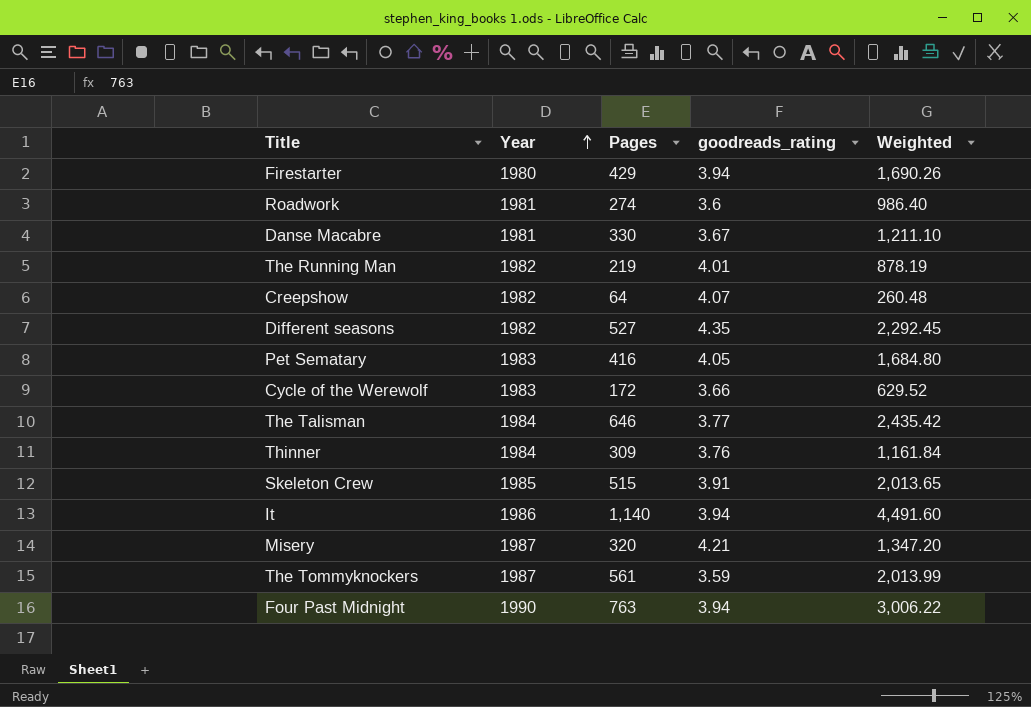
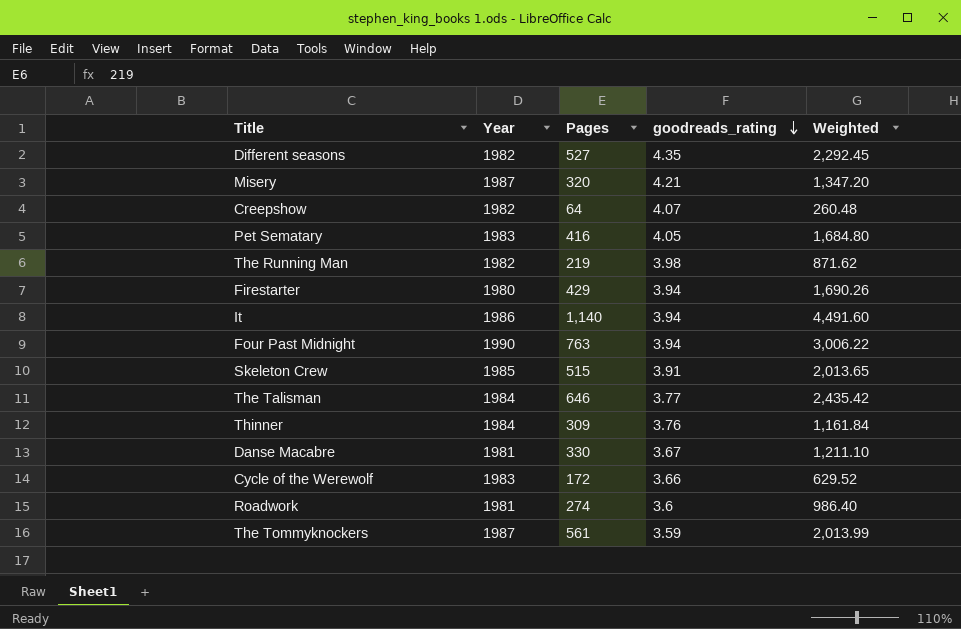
row order: Year ascending -> goodreads_rating descending
The Running Man | goodreads_rating: 4.01 -> 3.98
The Running Man | Weighted: 878.19 -> 871.62

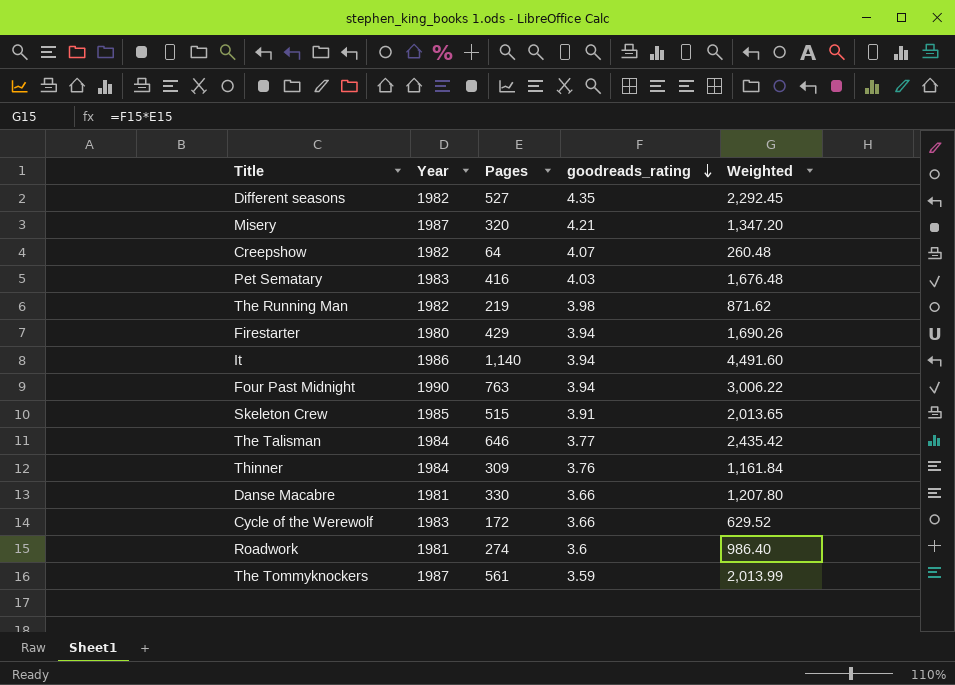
Pet Sematary | goodreads_rating: 4.05 -> 4.03
Pet Sematary | Weighted: 1,684.80 -> 1,676.48
Danse Macabre | goodreads_rating: 3.67 -> 3.66
Danse Macabre | Weighted: 1,211.10 -> 1,207.80

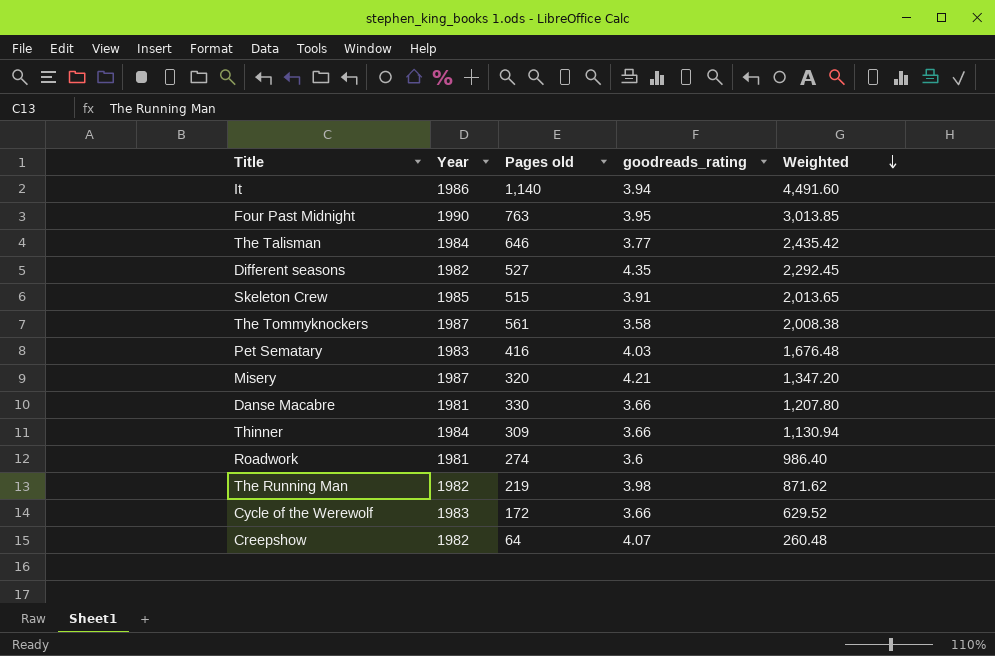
row order: goodreads_rating descending -> Weighted descending
column name: Pages -> Pages old
row Firestarter: 1980 | 429 | 3.94 | 1,690.26 -> none
Four Past Midnight | goodreads_rating: 3.94 -> 3.95
Four Past Midnight | Weighted: 3,006.22 -> 3,013.85
The Tommyknockers | goodreads_rating: 3.59 -> 3.58
The Tommyknockers | Weighted: 2,013.99 -> 2,008.38
Thinner | goodreads_rating: 3.76 -> 3.66
Thinner | Weighted: 1,161.84 -> 1,130.94

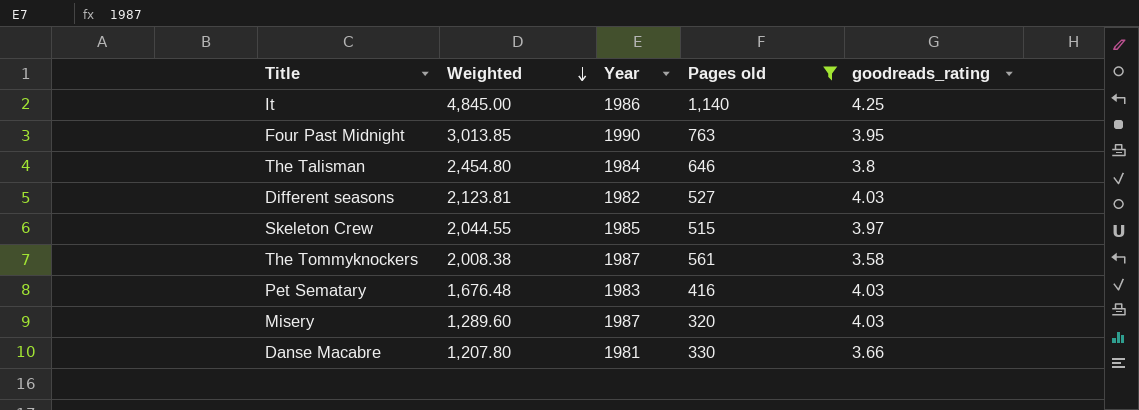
filter: none -> Pages old >= 320
column Weighted | position: 5 -> 2
It | Weighted: 4,491.60 -> 4,845.00
It | goodreads_rating: 3.94 -> 4.25
The Talisman | Weighted: 2,435.42 -> 2,454.80
The Talisman | goodreads_rating: 3.77 -> 3.8
Different seasons | Weighted: 2,292.45 -> 2,123.81
Different seasons | goodreads_rating: 4.35 -> 4.03
Skeleton Crew | Weighted: 2,013.65 -> 2,044.55
Skeleton Crew | goodreads_rating: 3.91 -> 3.97
Misery | Weighted: 1,347.20 -> 1,289.60
Misery | goodreads_rating: 4.21 -> 4.03

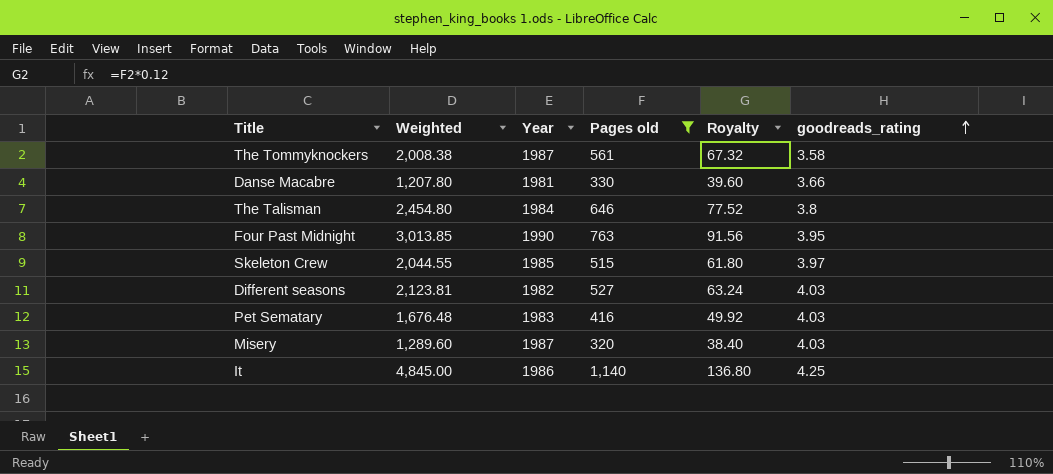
row order: Weighted descending -> goodreads_rating ascending
column Royalty | formula: none -> [Pages old] * 0.12

